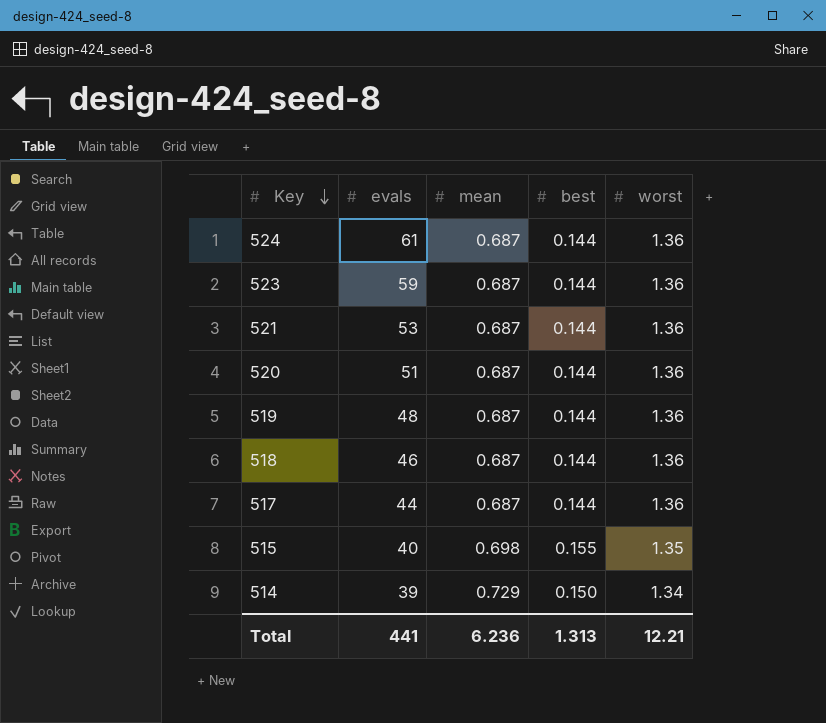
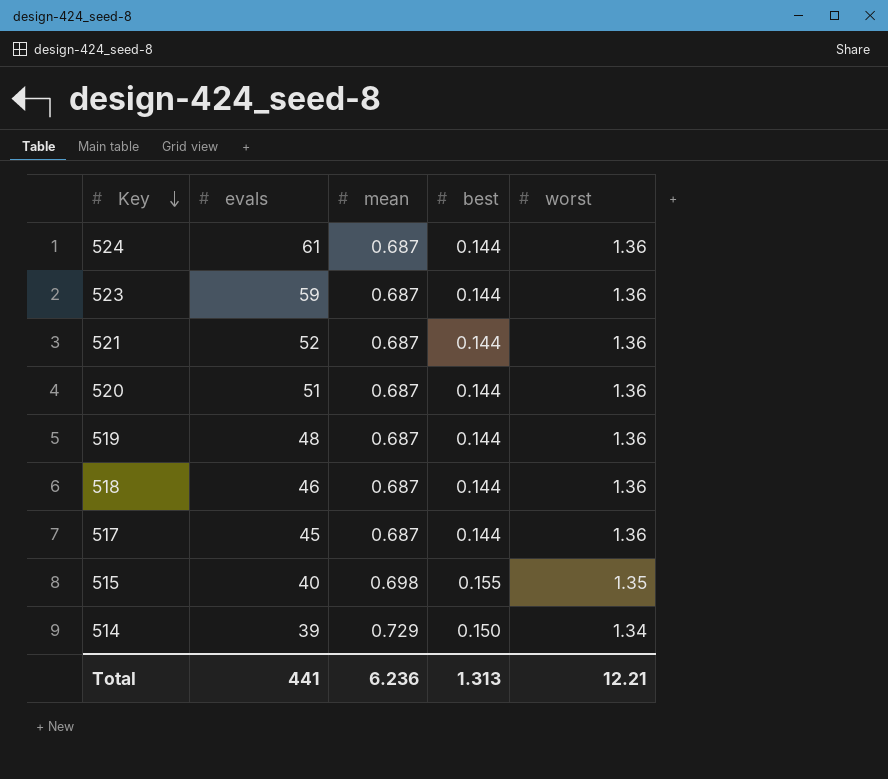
521 | evals: 53 -> 52
517 | evals: 44 -> 45

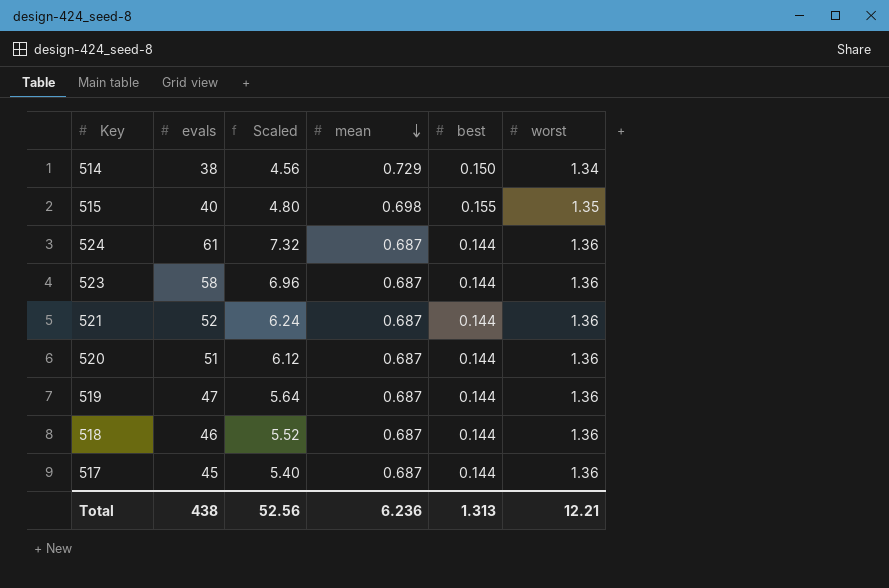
row order: Key descending -> mean descending
column Scaled | formula: none -> [evals] * 0.12
514 | evals: 39 -> 38
523 | evals: 59 -> 58
519 | evals: 48 -> 47
Total | evals: 441 -> 438

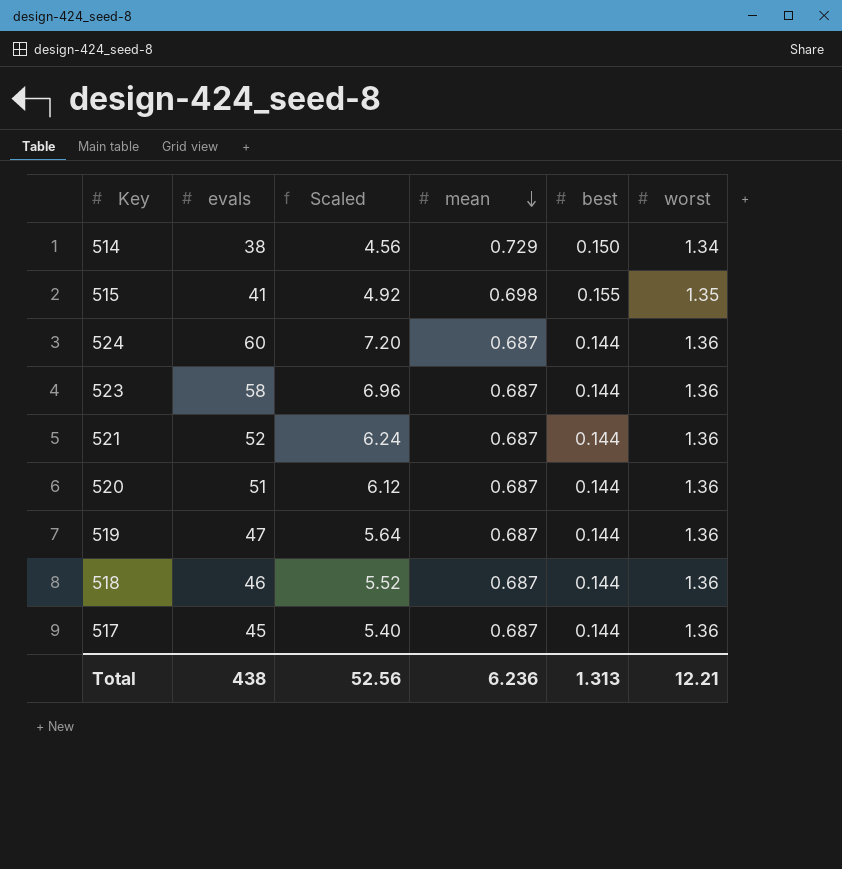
515 | evals: 40 -> 41
515 | Scaled: 4.80 -> 4.92
524 | evals: 61 -> 60
524 | Scaled: 7.32 -> 7.20

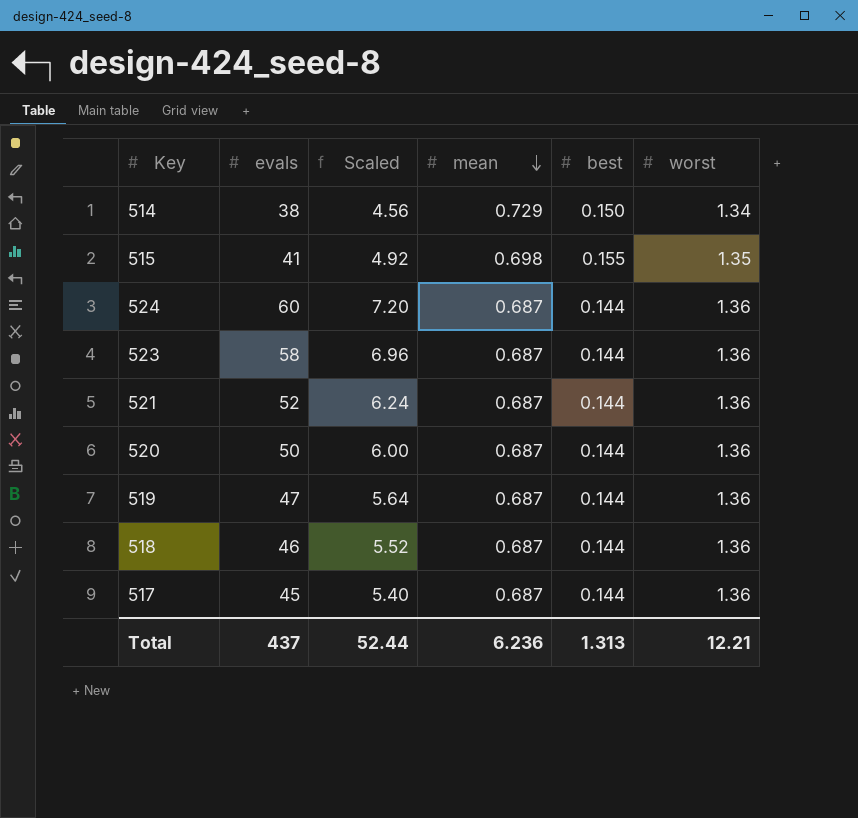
520 | evals: 51 -> 50
520 | Scaled: 6.12 -> 6.00
Total | evals: 438 -> 437
Total | Scaled: 52.56 -> 52.44

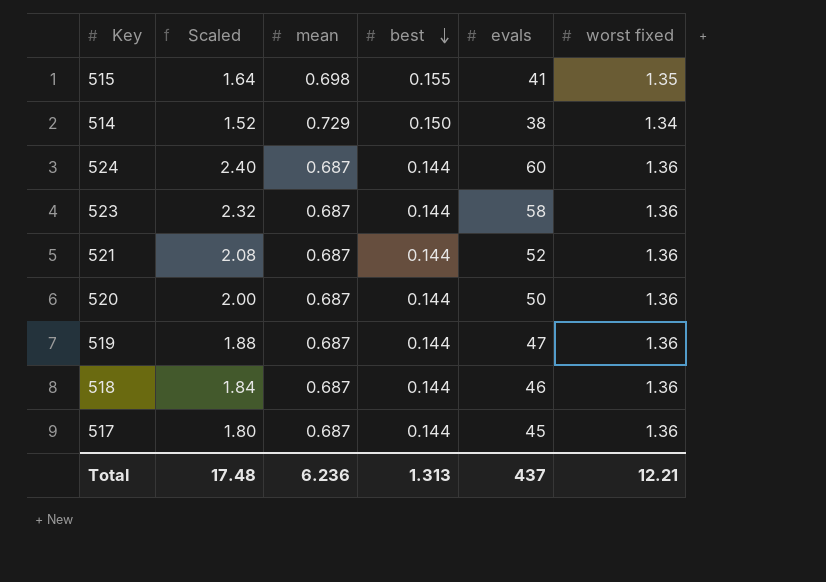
row order: mean descending -> best descending
column Scaled | formula: [evals] * 0.12 -> [evals] * 0.04
column evals | position: 2 -> 5
column name: worst -> worst fixed
Total | Scaled: 52.44 -> 17.48

